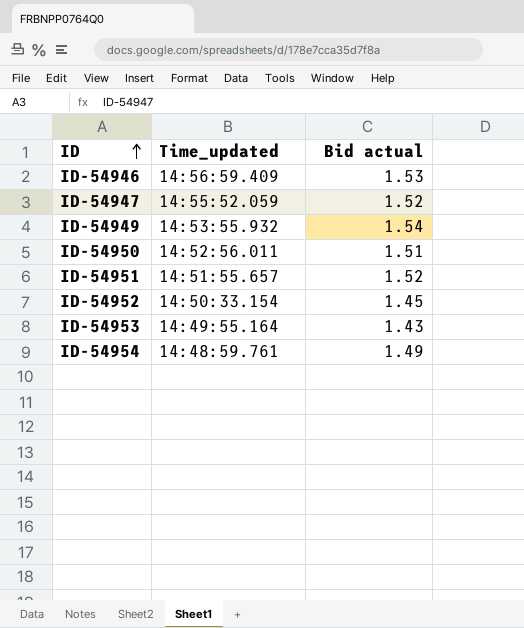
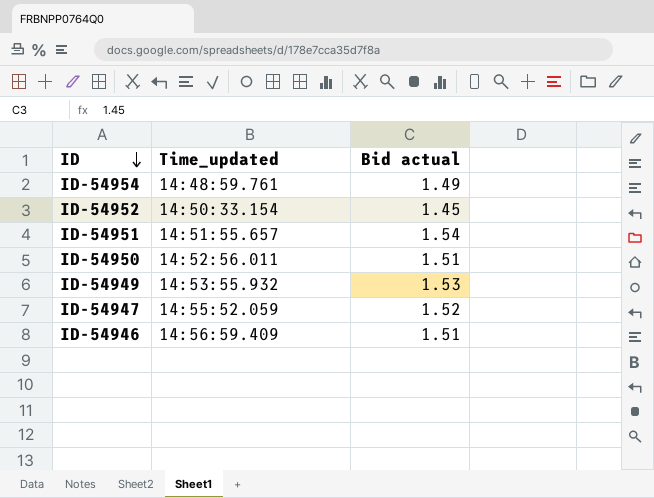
row order: ID ascending -> ID descending
row ID-54953: 14:49:55.164 | 1.43 -> none
ID-54951 | Bid actual: 1.52 -> 1.54
ID-54949 | Bid actual: 1.54 -> 1.53
ID-54946 | Bid actual: 1.53 -> 1.51

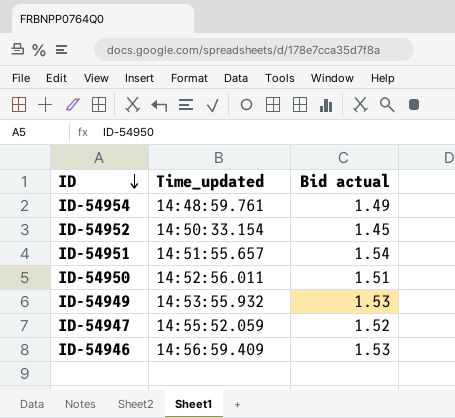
ID-54946 | Bid actual: 1.51 -> 1.53

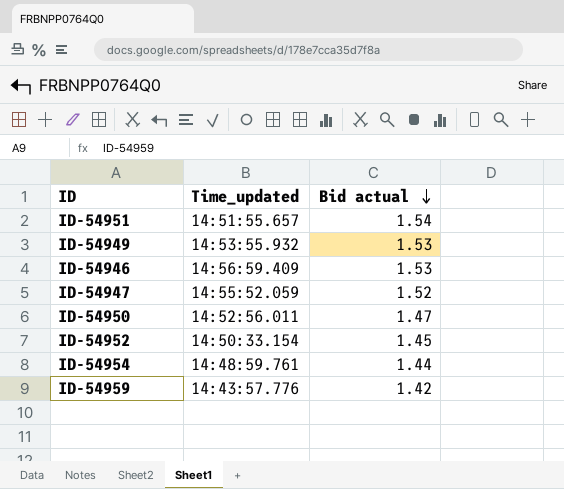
row order: ID descending -> Bid actual descending
ID-54950 | Bid actual: 1.51 -> 1.47
ID-54954 | Bid actual: 1.49 -> 1.44
row ID-54959: none -> 14:43:57.776 | 1.42

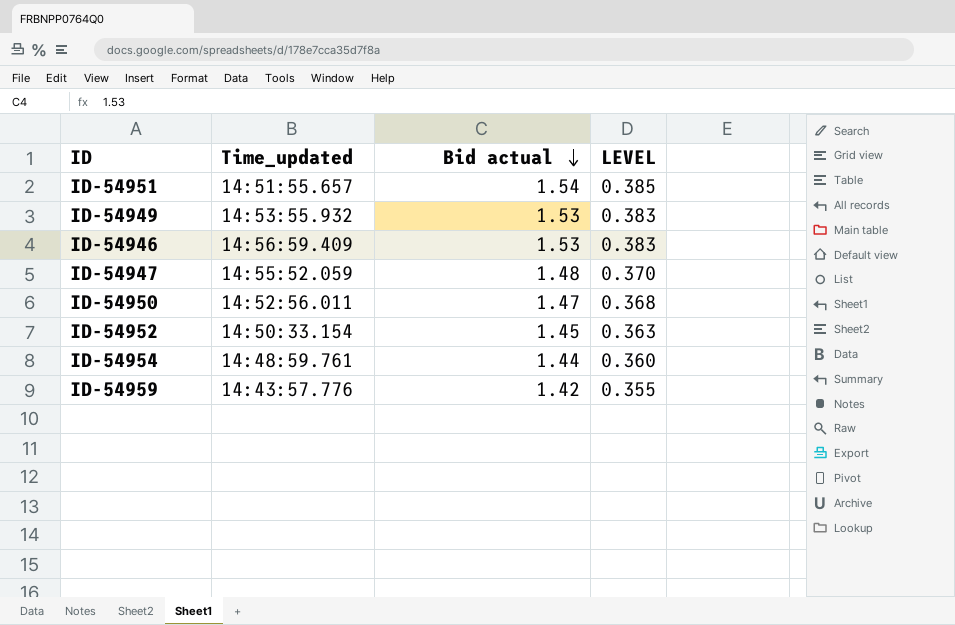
column LEVEL | formula: none -> [Bid actual] * 0.25
ID-54947 | Bid actual: 1.52 -> 1.48

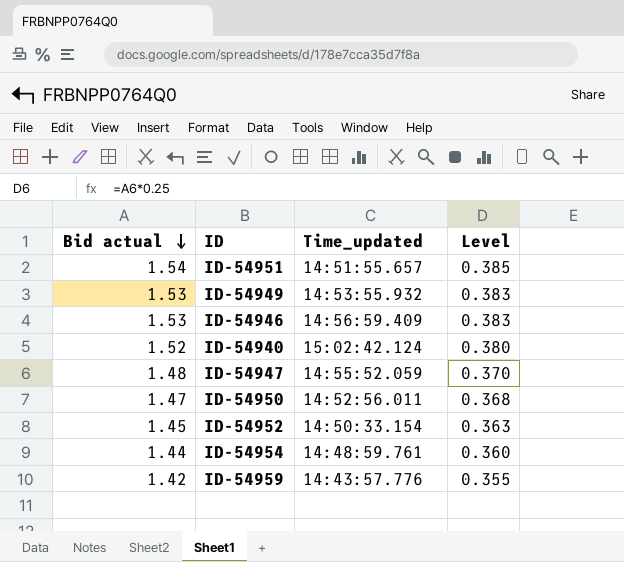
column Bid actual | position: 3 -> 1
column name: LEVEL -> Level
row ID-54940: none -> 1.52 | 15:02:42.124 | 0.380

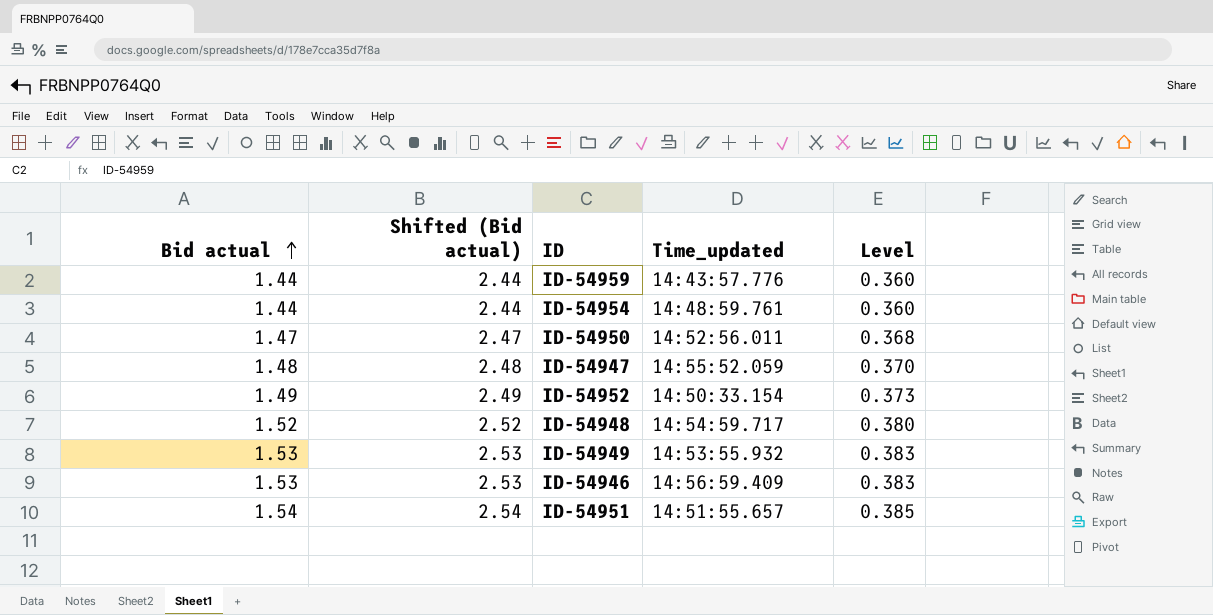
row order: Bid actual descending -> Bid actual ascending
column Shifted (Bid actual) | formula: none -> [Bid actual] + 1
row ID-54940: 1.52 | 15:02:42.124 | 0.380 -> none
ID-54959 | Bid actual: 1.42 -> 1.44
ID-54959 | Level: 0.355 -> 0.360
ID-54952 | Bid actual: 1.45 -> 1.49
ID-54952 | Level: 0.363 -> 0.373
row ID-54948: none -> 1.52 | 2.52 | 14:54:59.717 | 0.380

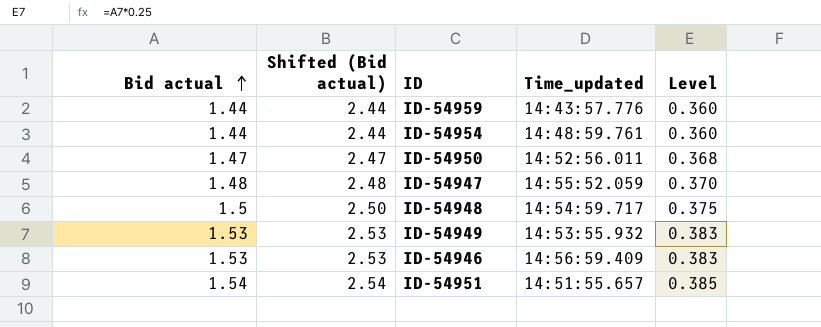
row ID-54952: 1.49 | 2.49 | 14:50:33.154 | 0.373 -> none
ID-54948 | Bid actual: 1.52 -> 1.5
ID-54948 | Shifted (Bid actual): 2.52 -> 2.50
ID-54948 | Level: 0.380 -> 0.375

